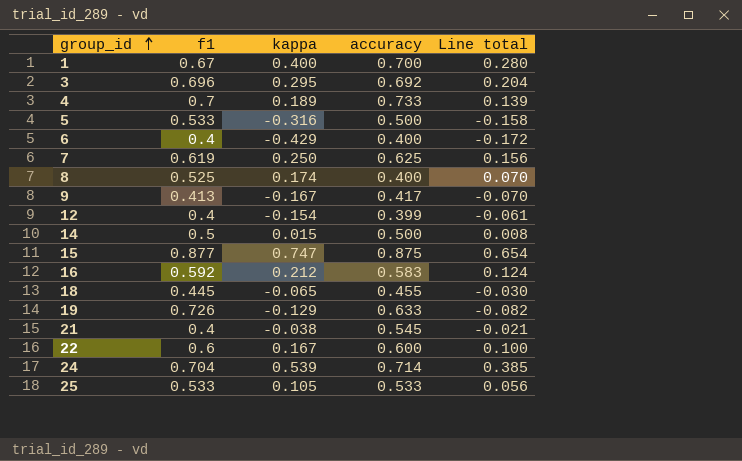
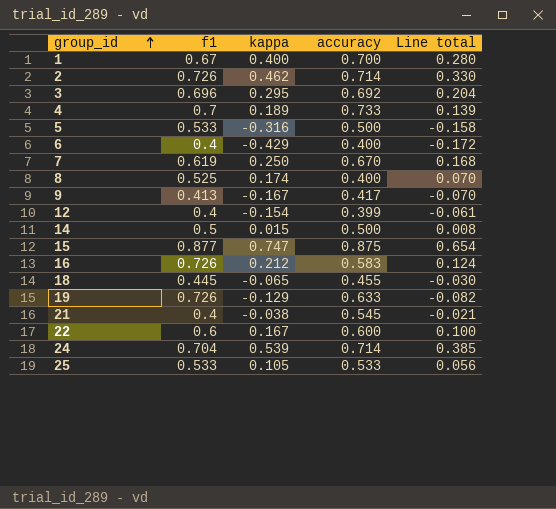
row 2: none -> 0.726 | 0.462 | 0.714 | 0.330
7 | accuracy: 0.625 -> 0.670
7 | Line total: 0.156 -> 0.168
16 | f1: 0.592 -> 0.726

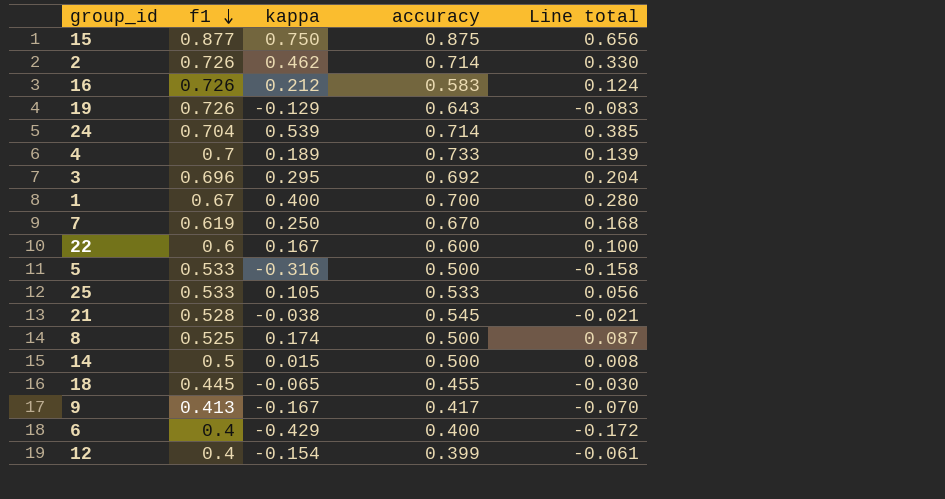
row order: group_id ascending -> f1 descending
15 | kappa: 0.747 -> 0.750
15 | Line total: 0.654 -> 0.656
19 | accuracy: 0.633 -> 0.643
19 | Line total: -0.082 -> -0.083
21 | f1: 0.4 -> 0.528
8 | accuracy: 0.400 -> 0.500
8 | Line total: 0.070 -> 0.087

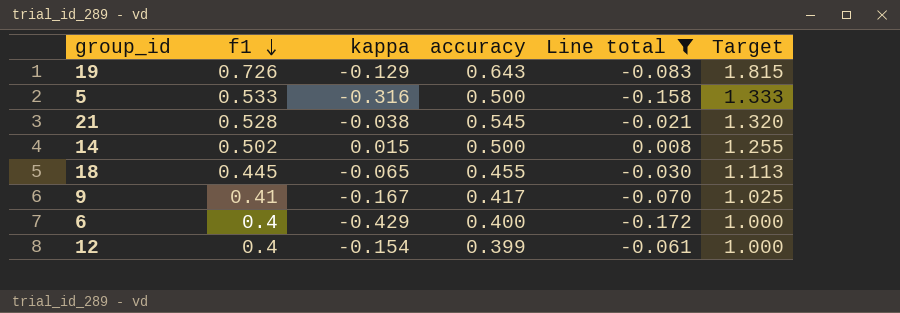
filter: none -> Line total <= 0.008
column Target | formula: none -> [f1] * 2.5
14 | f1: 0.5 -> 0.502
9 | f1: 0.413 -> 0.41

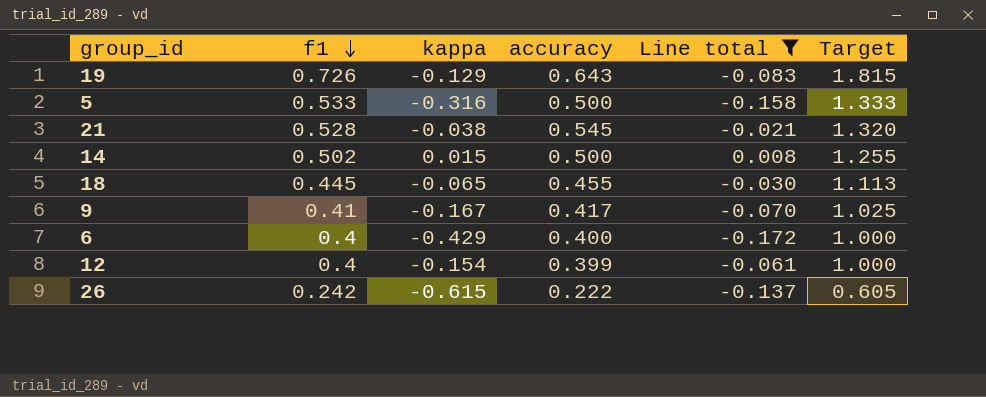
row 26: none -> 0.242 | -0.615 | 0.222 | -0.137 | 0.605

